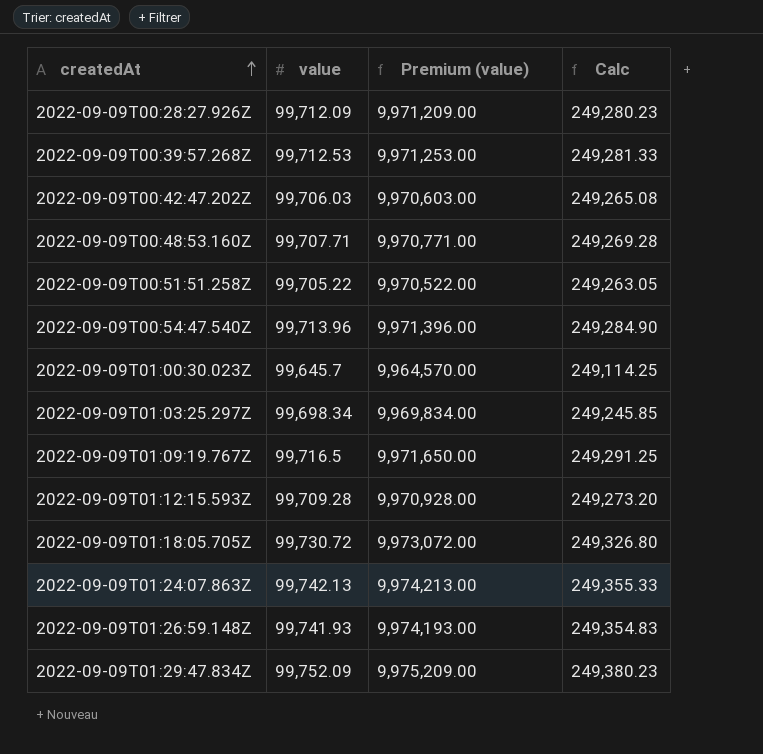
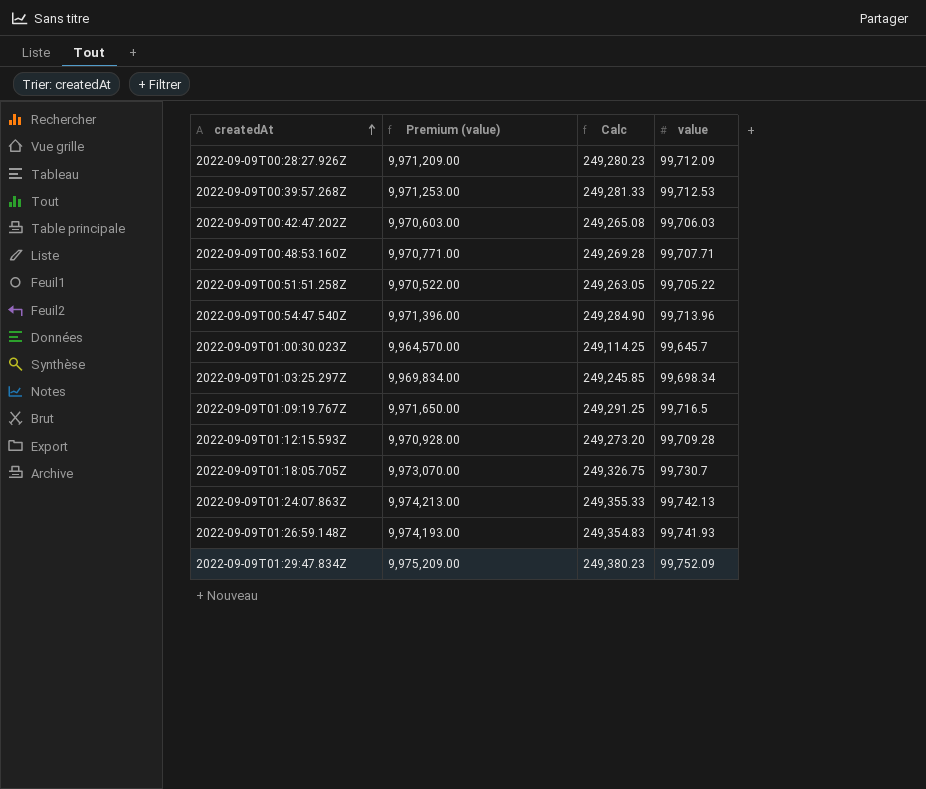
column value | position: 2 -> 4
2022-09-09T01:18:05.705Z | Premium (value): 9,973,072.00 -> 9,973,070.00
2022-09-09T01:18:05.705Z | Calc: 249,326.80 -> 249,326.75
2022-09-09T01:18:05.705Z | value: 99,730.72 -> 99,730.7

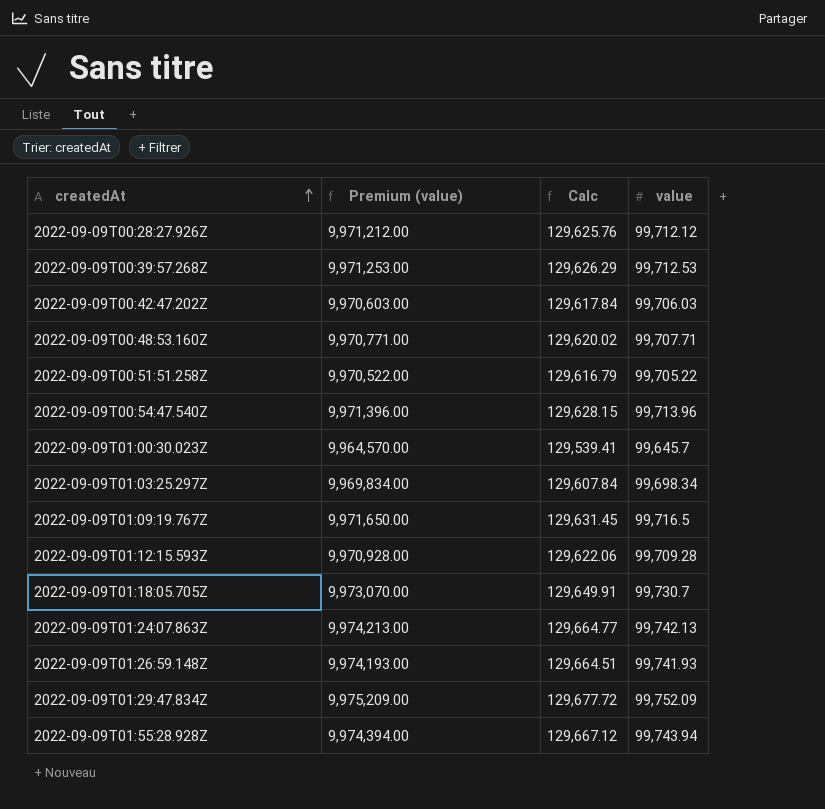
column Calc | formula: [value] * 2.5 -> [value] * 1.3
2022-09-09T00:28:27.926Z | Premium (value): 9,971,209.00 -> 9,971,212.00
2022-09-09T00:28:27.926Z | value: 99,712.09 -> 99,712.12
row 2022-09-09T01:55:28.928Z: none -> 9,974,394.00 | 129,667.12 | 99,743.94

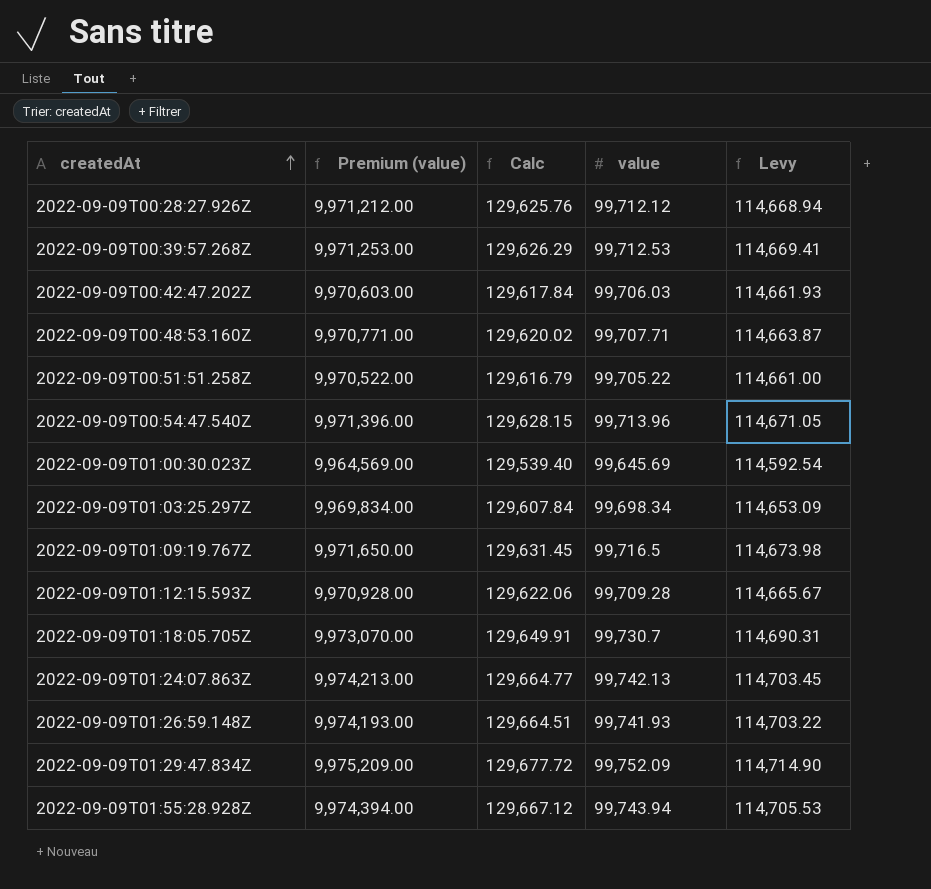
column Levy | formula: none -> [value] * 1.15
2022-09-09T01:00:30.023Z | Premium (value): 9,964,570.00 -> 9,964,569.00
2022-09-09T01:00:30.023Z | Calc: 129,539.41 -> 129,539.40
2022-09-09T01:00:30.023Z | value: 99,645.7 -> 99,645.69

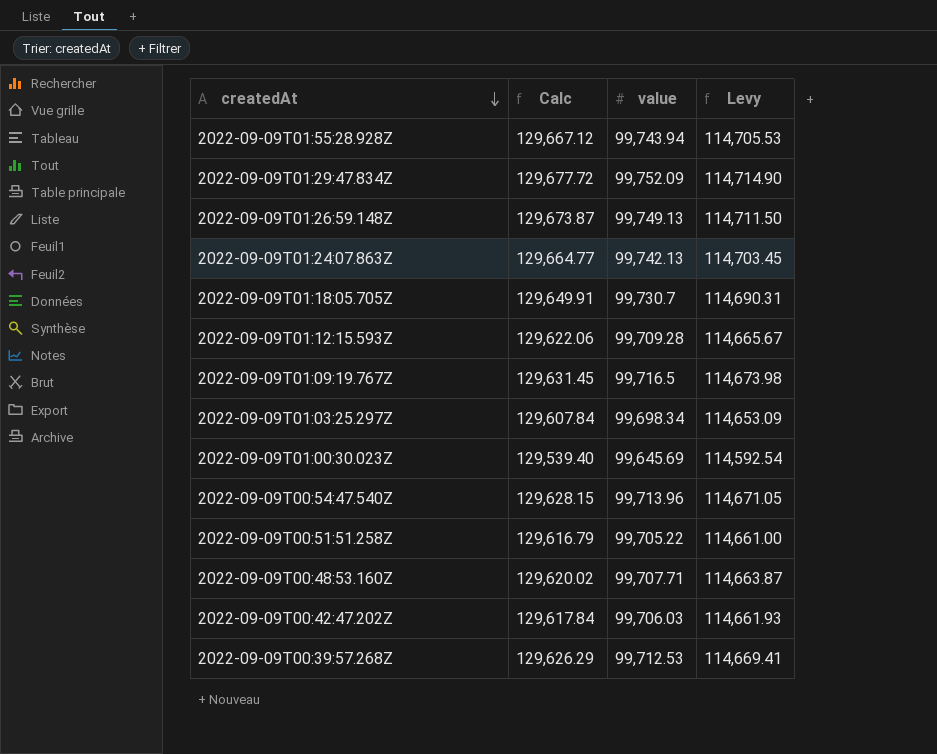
row order: createdAt ascending -> createdAt descending
column Premium (value) | formula: [value] * 100 -> none
row 2022-09-09T00:28:27.926Z: 9,971,212.00 | 129,625.76 | 99,712.12 | 114,668.94 -> none
2022-09-09T01:26:59.148Z | Calc: 129,664.51 -> 129,673.87
2022-09-09T01:26:59.148Z | value: 99,741.93 -> 99,749.13
2022-09-09T01:26:59.148Z | Levy: 114,703.22 -> 114,711.50

